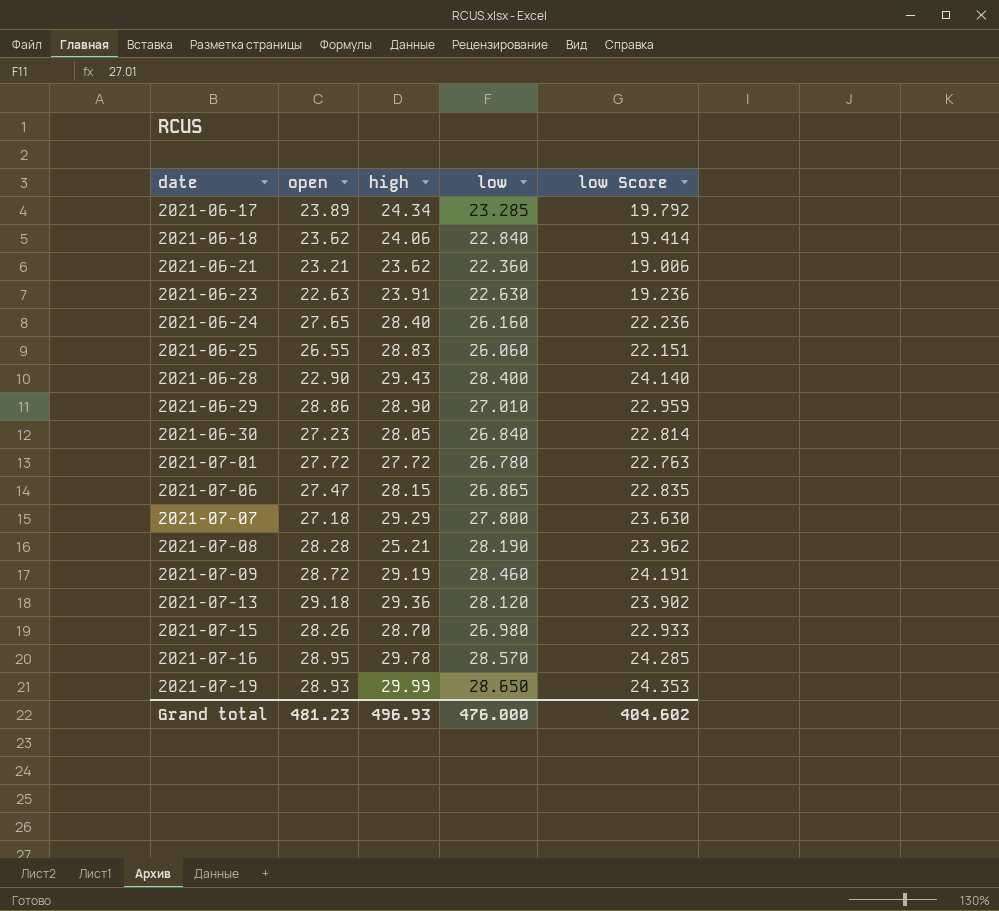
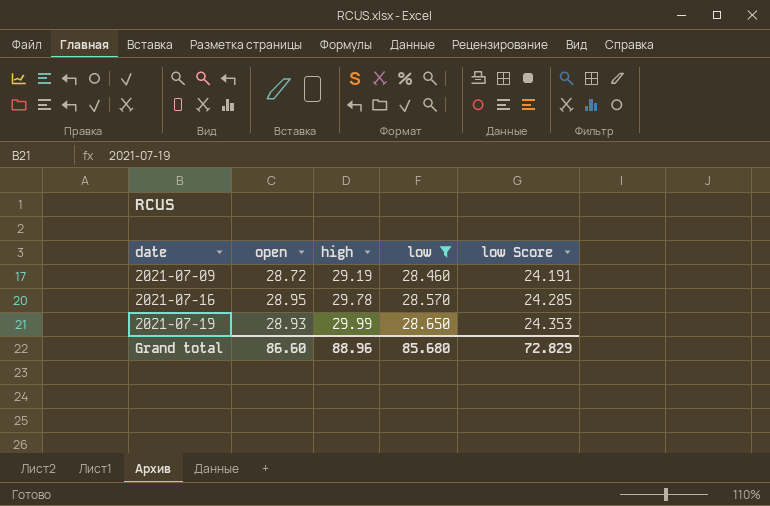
filter: none -> low >= 28.460
Grand total | open: 481.23 -> 86.60
Grand total | high: 496.93 -> 88.96
Grand total | low: 476.000 -> 85.680
Grand total | low Score: 404.602 -> 72.829

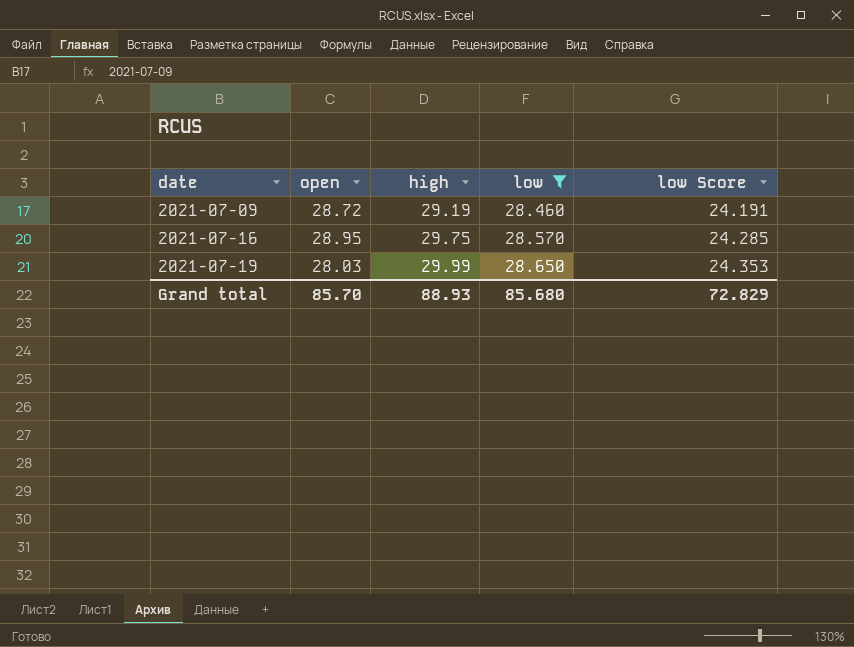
2021-07-16 | high: 29.78 -> 29.75
2021-07-19 | open: 28.93 -> 28.03
Grand total | open: 86.60 -> 85.70
Grand total | high: 88.96 -> 88.93

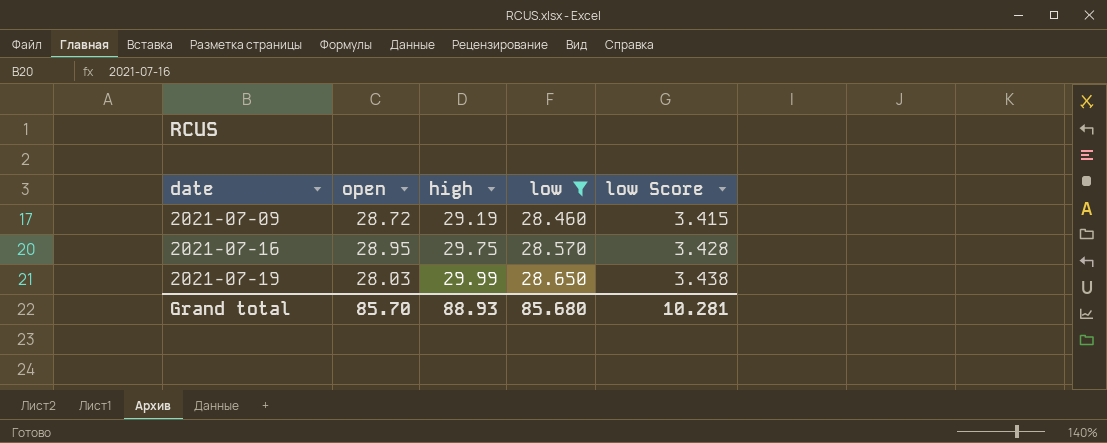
column low Score | formula: [low] * 0.85 -> [low] * 0.12
Grand total | low Score: 72.829 -> 10.281

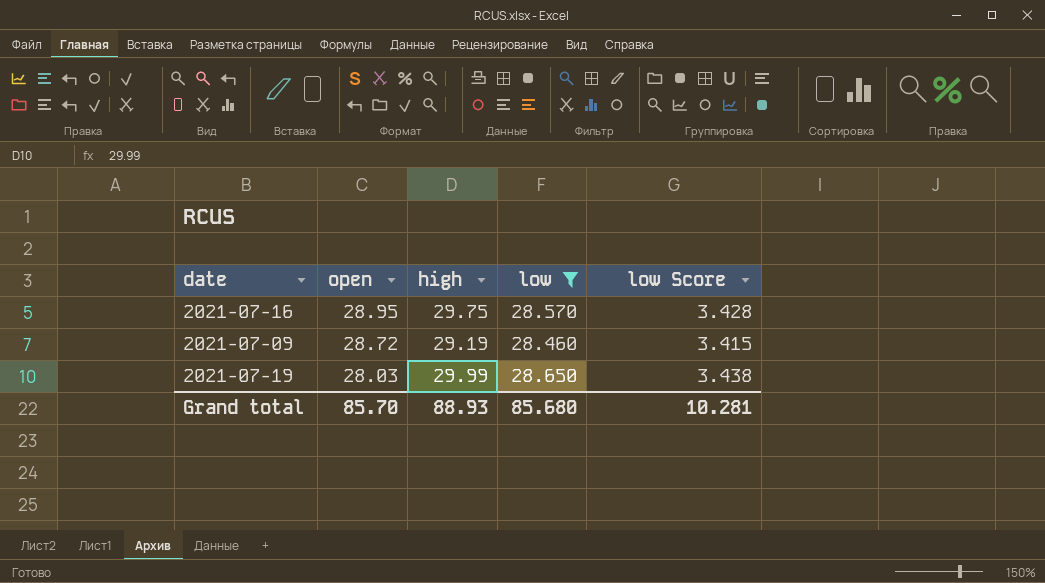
row order: date ascending -> open descending

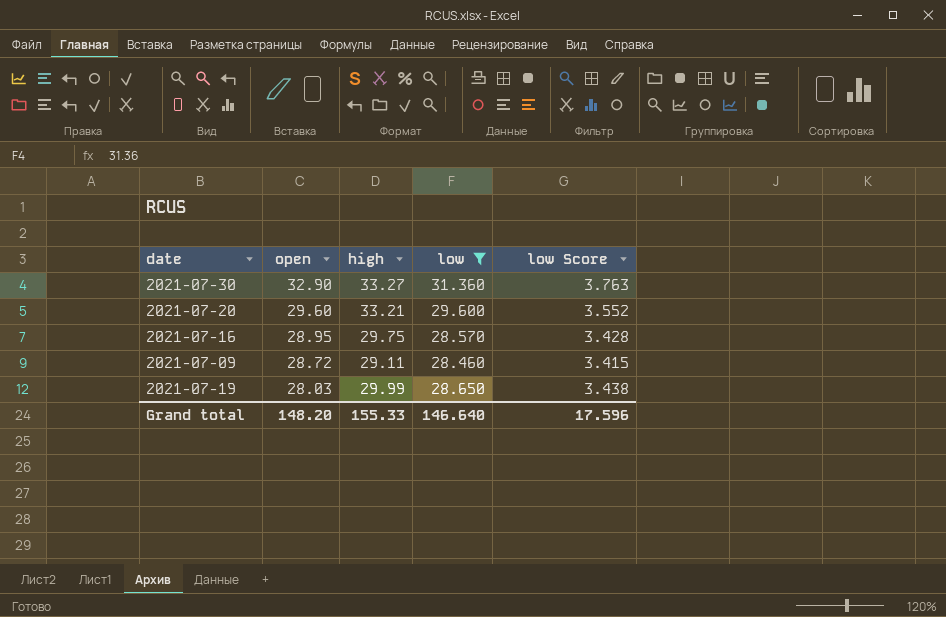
row 2021-07-30: none -> 32.90 | 33.27 | 31.360 | 3.763
row 2021-07-20: none -> 29.60 | 33.21 | 29.600 | 3.552
2021-07-09 | high: 29.19 -> 29.11
Grand total | open: 85.70 -> 148.20
Grand total | high: 88.93 -> 155.33
Grand total | low: 85.680 -> 146.640
Grand total | low Score: 10.281 -> 17.596

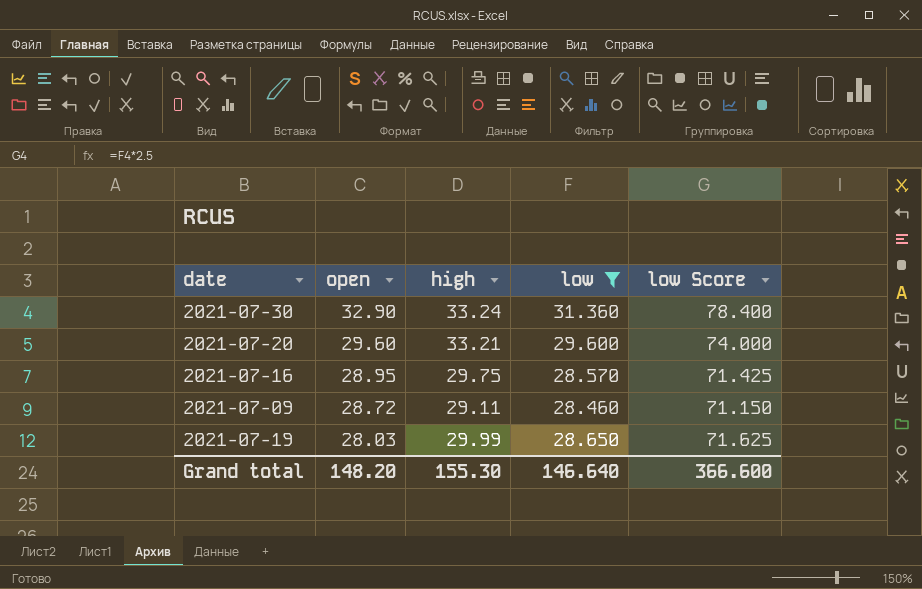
column low Score | formula: [low] * 0.12 -> [low] * 2.5
2021-07-30 | high: 33.27 -> 33.24
Grand total | high: 155.33 -> 155.30
Grand total | low Score: 17.596 -> 366.600

